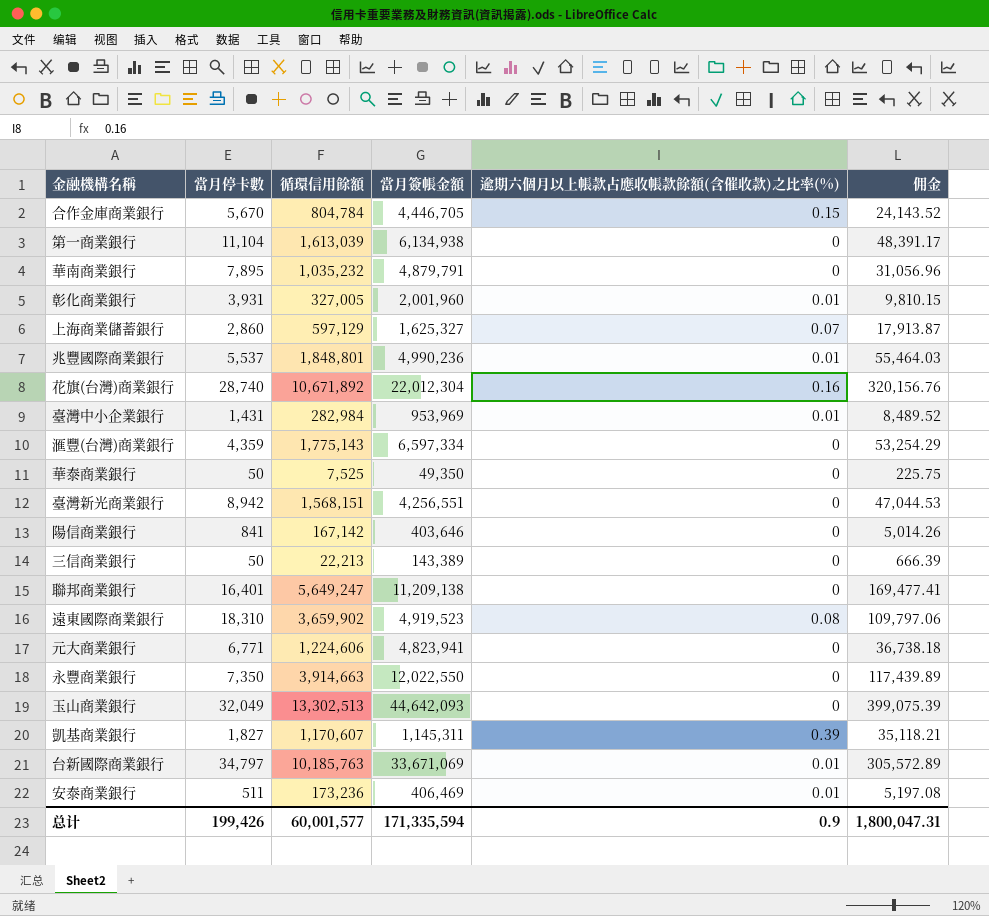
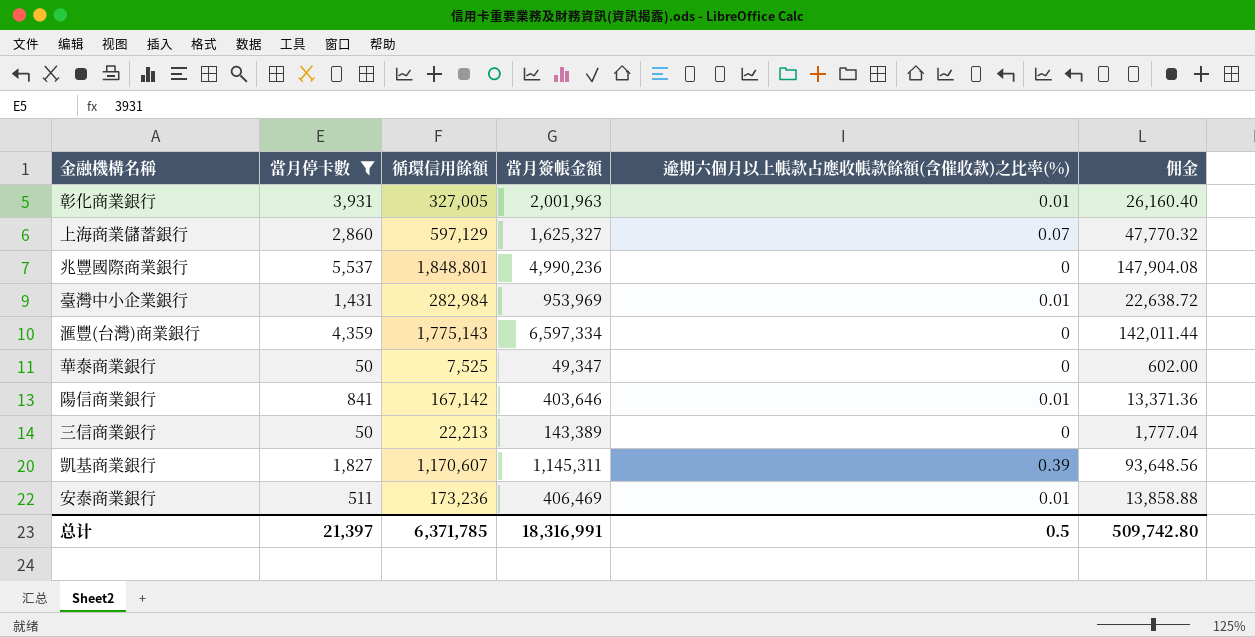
filter: none -> 當月停卡數 <= 5,537
column 佣金 | formula: [循環信用餘額] * 0.03 -> [循環信用餘額] * 0.08
彰化商業銀行 | 當月簽帳金額: 2,001,960 -> 2,001,963
兆豐國際商業銀行 | 逾期六個月以上帳款占應收帳款餘額(含催收款)之比率(%): 0.01 -> 0
華泰商業銀行 | 當月簽帳金額: 49,350 -> 49,347
陽信商業銀行 | 逾期六個月以上帳款占應收帳款餘額(含催收款)之比率(%): 0 -> 0.01
总计 | 當月停卡數: 199,426 -> 21,397
总计 | 循環信用餘額: 60,001,577 -> 6,371,785
总计 | 當月簽帳金額: 171,335,594 -> 18,316,991
总计 | 逾期六個月以上帳款占應收帳款餘額(含催收款)之比率(%): 0.9 -> 0.5
总计 | 佣金: 1,800,047.31 -> 509,742.80

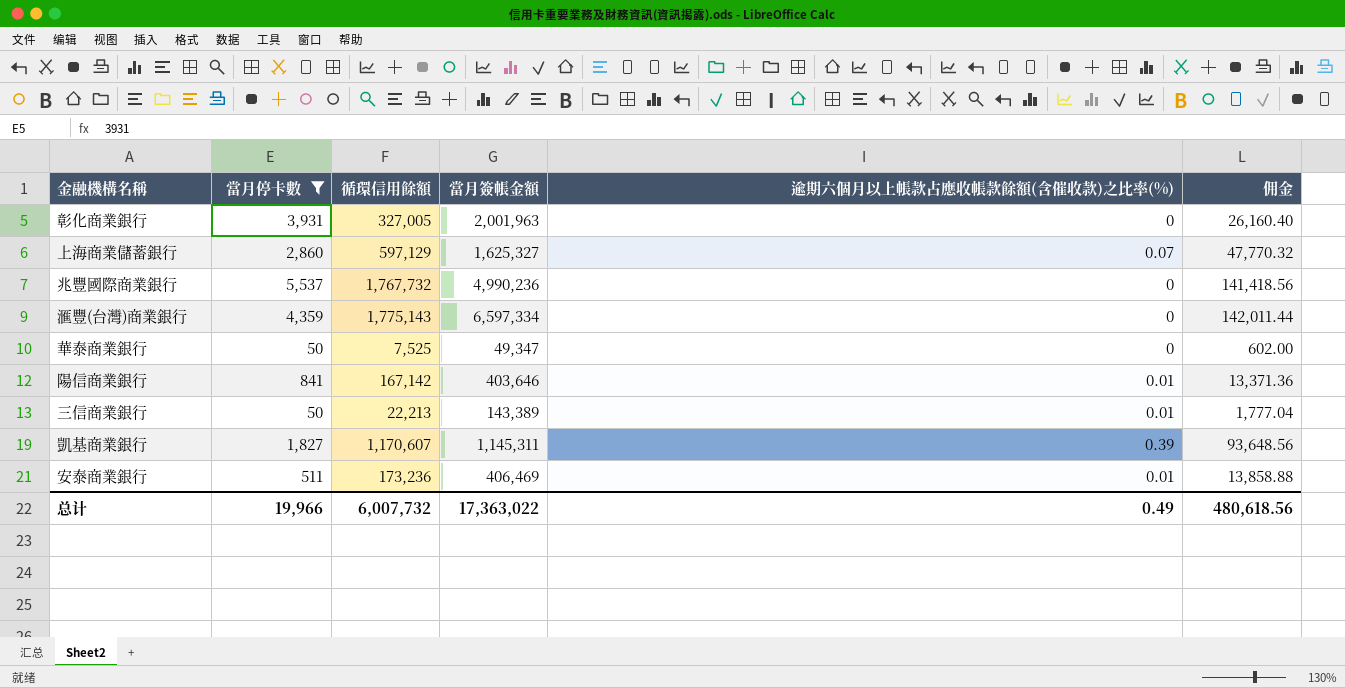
row 臺灣中小企業銀行: 1,431 | 282,984 | 953,969 | 0.01 | 22,638.72 -> none
彰化商業銀行 | 逾期六個月以上帳款占應收帳款餘額(含催收款)之比率(%): 0.01 -> 0
兆豐國際商業銀行 | 循環信用餘額: 1,848,801 -> 1,767,732
兆豐國際商業銀行 | 佣金: 147,904.08 -> 141,418.56
三信商業銀行 | 逾期六個月以上帳款占應收帳款餘額(含催收款)之比率(%): 0 -> 0.01
总计 | 當月停卡數: 21,397 -> 19,966
总计 | 循環信用餘額: 6,371,785 -> 6,007,732
总计 | 當月簽帳金額: 18,316,991 -> 17,363,022
总计 | 逾期六個月以上帳款占應收帳款餘額(含催收款)之比率(%): 0.5 -> 0.49
总计 | 佣金: 509,742.80 -> 480,618.56

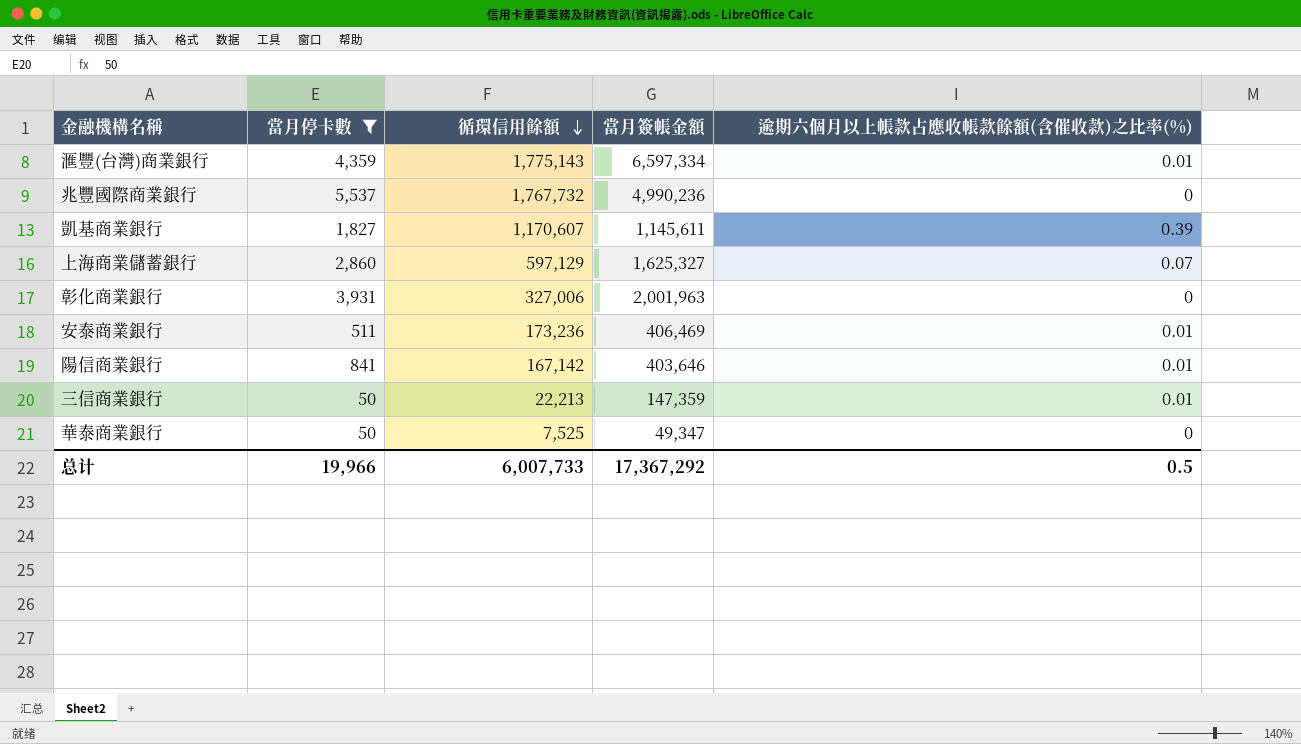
row order: none -> 循環信用餘額 descending
column 佣金 | formula: [循環信用餘額] * 0.08 -> none
滙豐(台灣)商業銀行 | 逾期六個月以上帳款占應收帳款餘額(含催收款)之比率(%): 0 -> 0.01
凱基商業銀行 | 當月簽帳金額: 1,145,311 -> 1,145,611
彰化商業銀行 | 循環信用餘額: 327,005 -> 327,006
三信商業銀行 | 當月簽帳金額: 143,389 -> 147,359
总计 | 循環信用餘額: 6,007,732 -> 6,007,733
总计 | 當月簽帳金額: 17,363,022 -> 17,367,292
总计 | 逾期六個月以上帳款占應收帳款餘額(含催收款)之比率(%): 0.49 -> 0.5

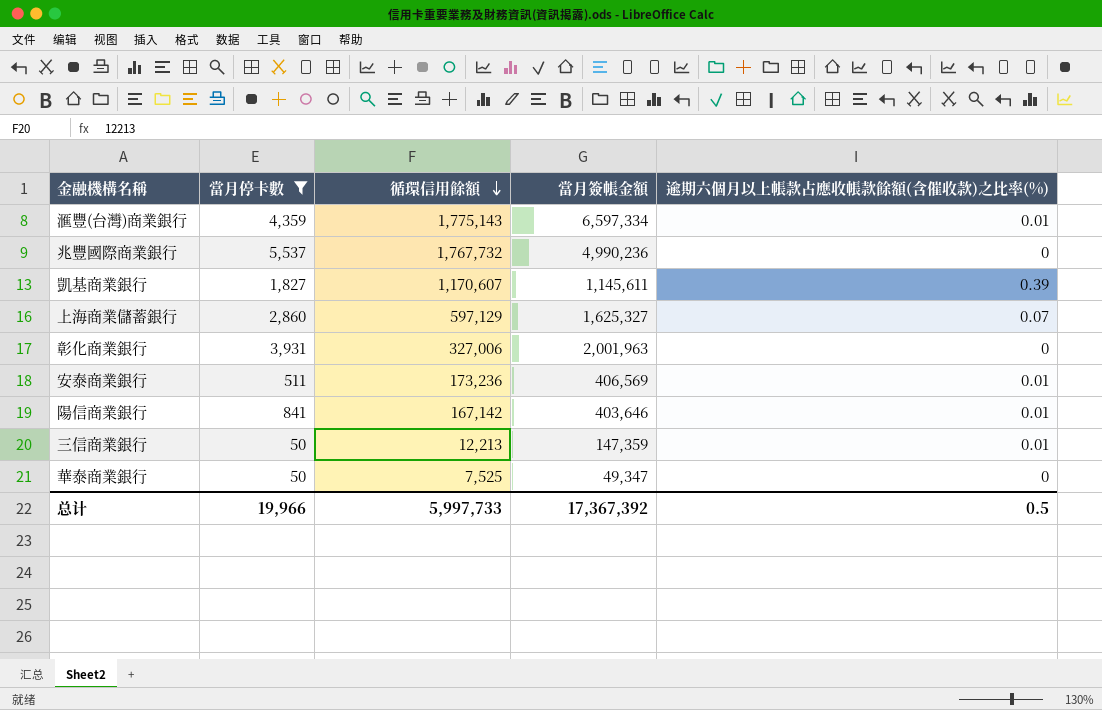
安泰商業銀行 | 當月簽帳金額: 406,469 -> 406,569
三信商業銀行 | 循環信用餘額: 22,213 -> 12,213
总计 | 循環信用餘額: 6,007,733 -> 5,997,733
总计 | 當月簽帳金額: 17,367,292 -> 17,367,392

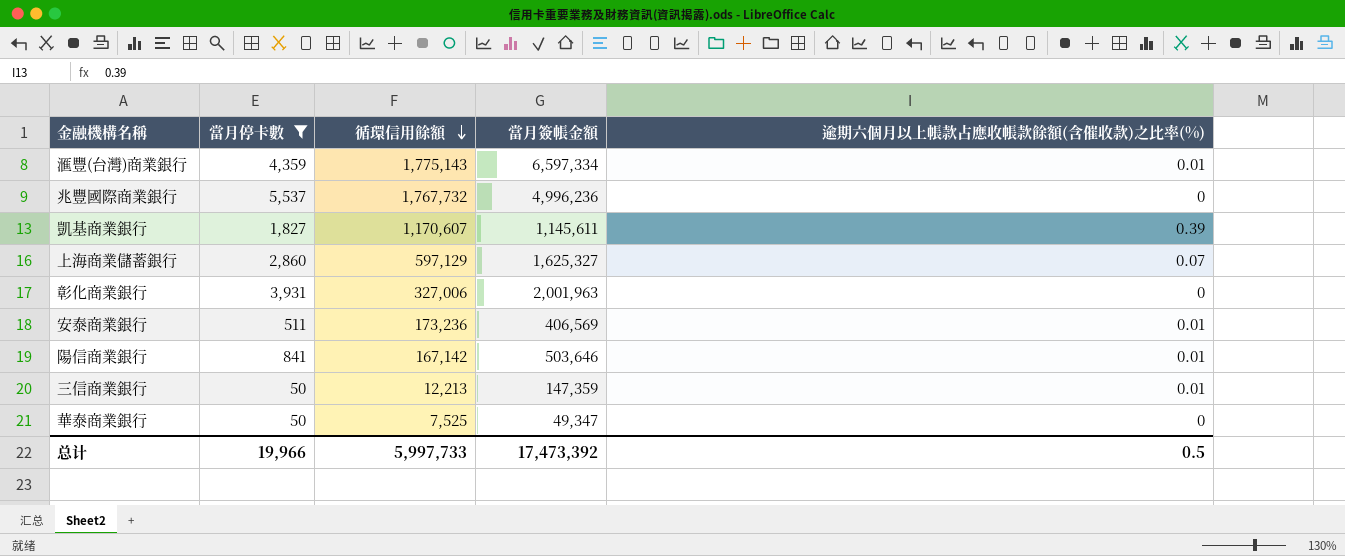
兆豐國際商業銀行 | 當月簽帳金額: 4,990,236 -> 4,996,236
陽信商業銀行 | 當月簽帳金額: 403,646 -> 503,646
总计 | 當月簽帳金額: 17,367,392 -> 17,473,392

